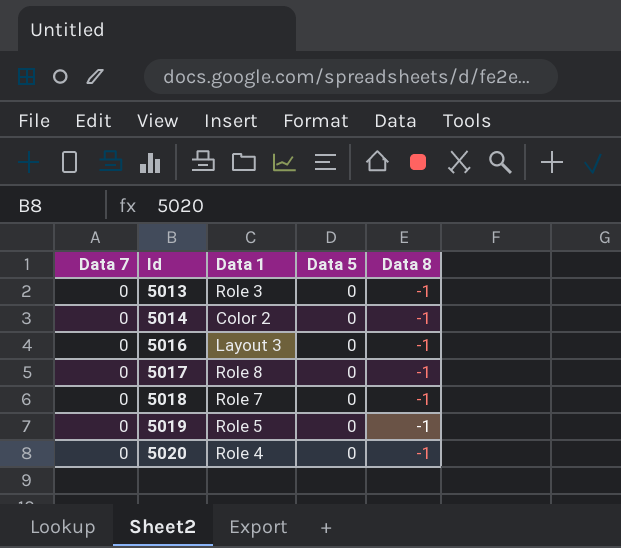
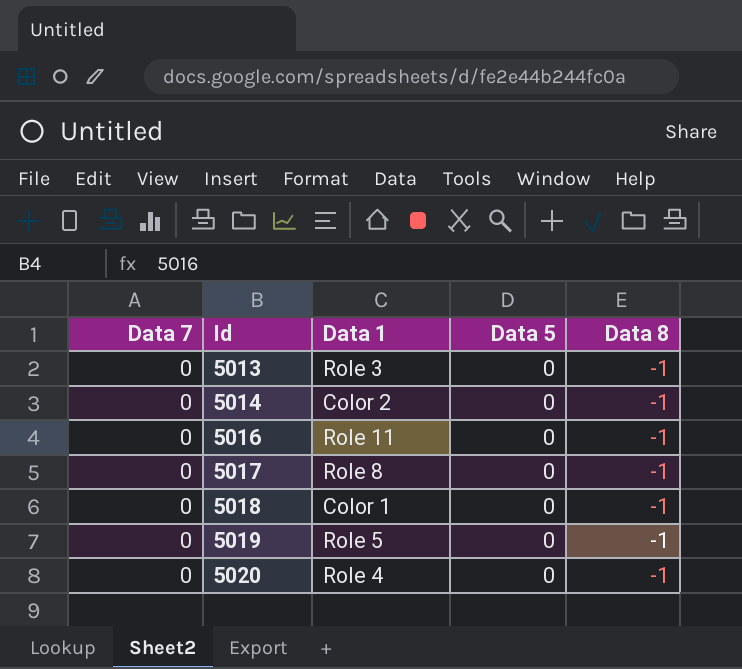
5016 | Data 1: Layout 3 -> Role 11
5018 | Data 1: Role 7 -> Color 1

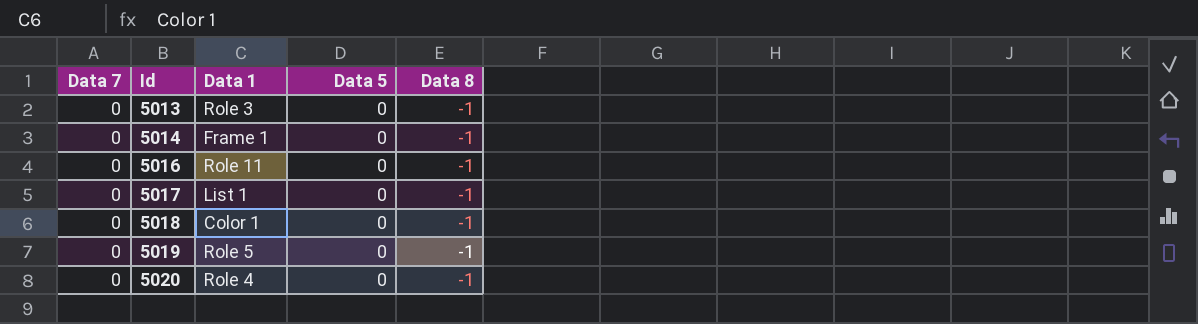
5014 | Data 1: Color 2 -> Frame 1
5017 | Data 1: Role 8 -> List 1

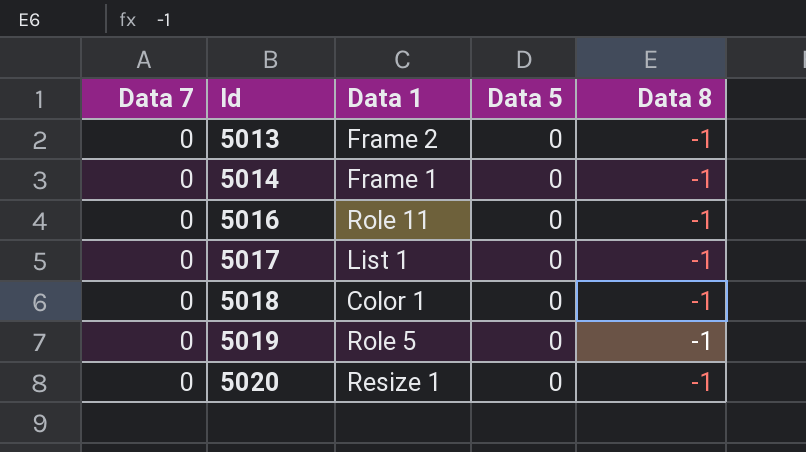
5013 | Data 1: Role 3 -> Frame 2
5020 | Data 1: Role 4 -> Resize 1

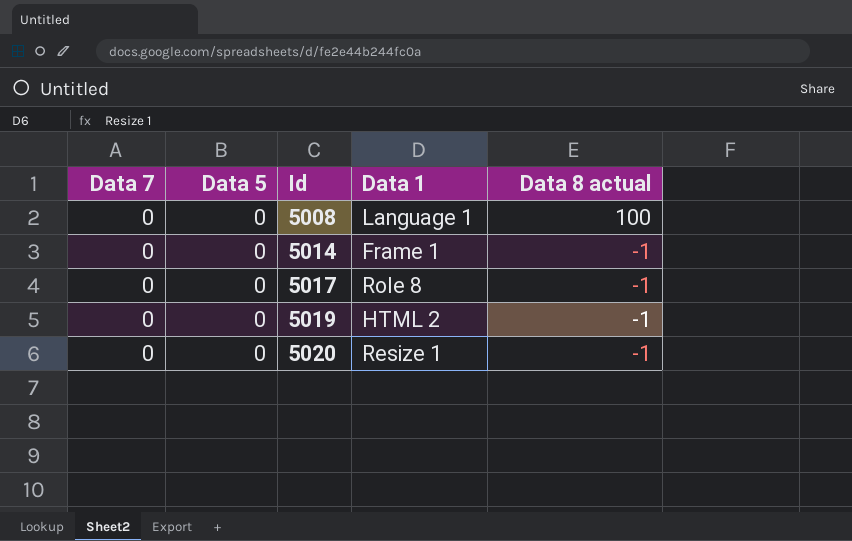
column Data 5 | position: 4 -> 2
column name: Data 8 -> Data 8 actual
row 5013: 0 | Frame 2 | 0 | -1 -> none
row 5016: 0 | Role 11 | 0 | -1 -> none
row 5018: 0 | Color 1 | 0 | -1 -> none
row 5008: none -> 0 | 0 | Language 1 | 100
5017 | Data 1: List 1 -> Role 8
5019 | Data 1: Role 5 -> HTML 2

